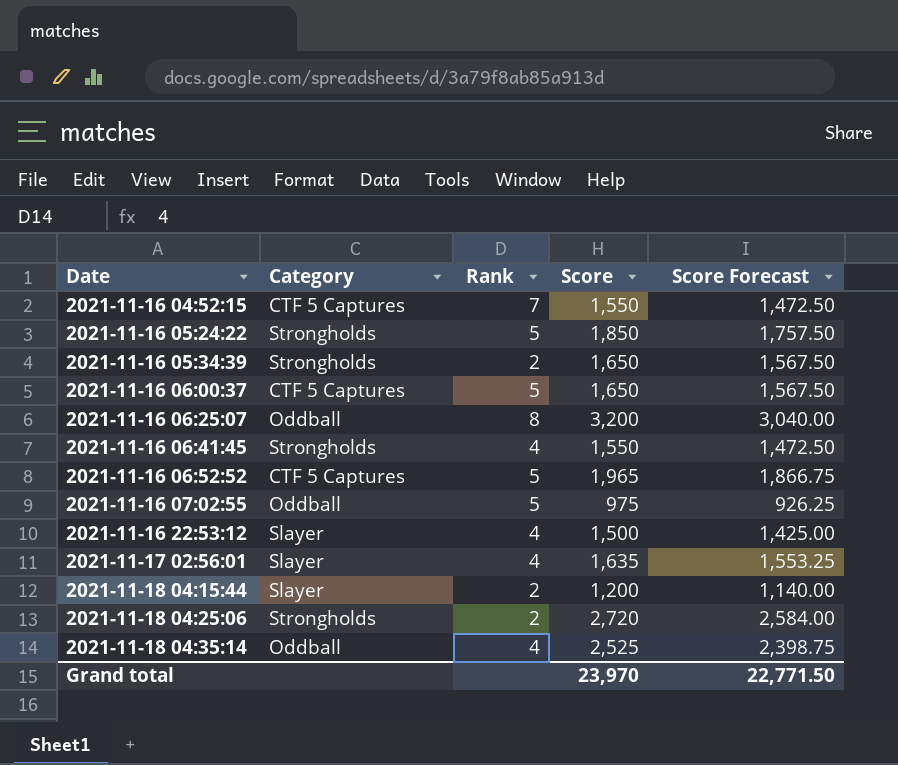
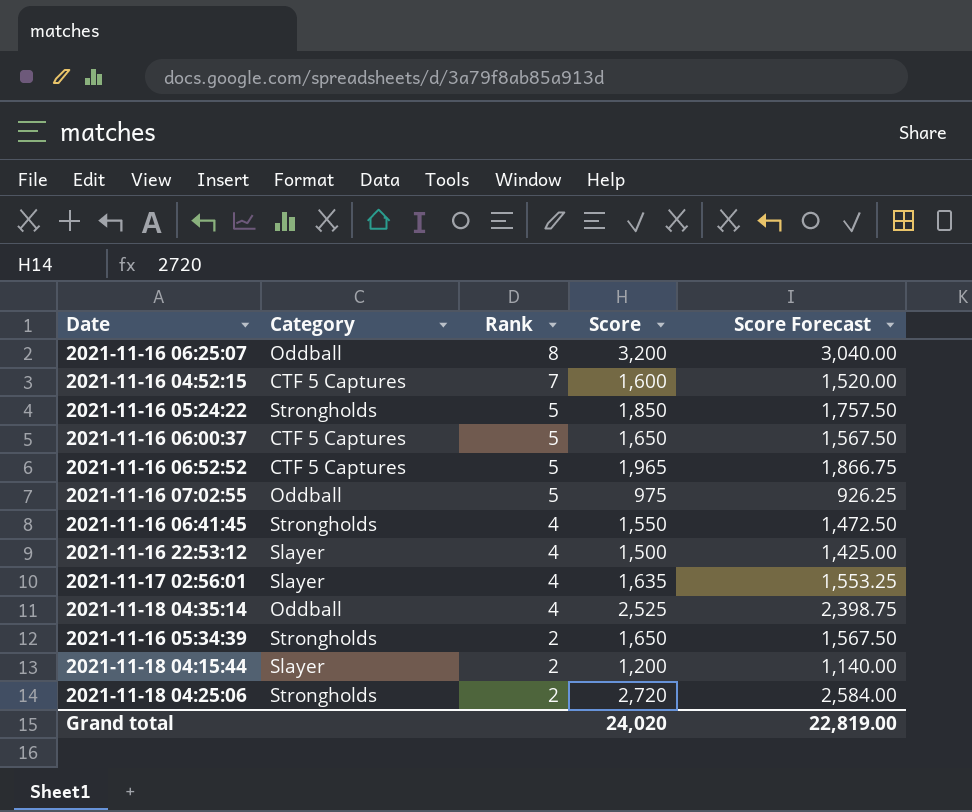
row order: Date ascending -> Rank descending
2021-11-16 04:52:15 | Score: 1,550 -> 1,600
2021-11-16 04:52:15 | Score Forecast: 1,472.50 -> 1,520.00
Grand total | Score: 23,970 -> 24,020
Grand total | Score Forecast: 22,771.50 -> 22,819.00

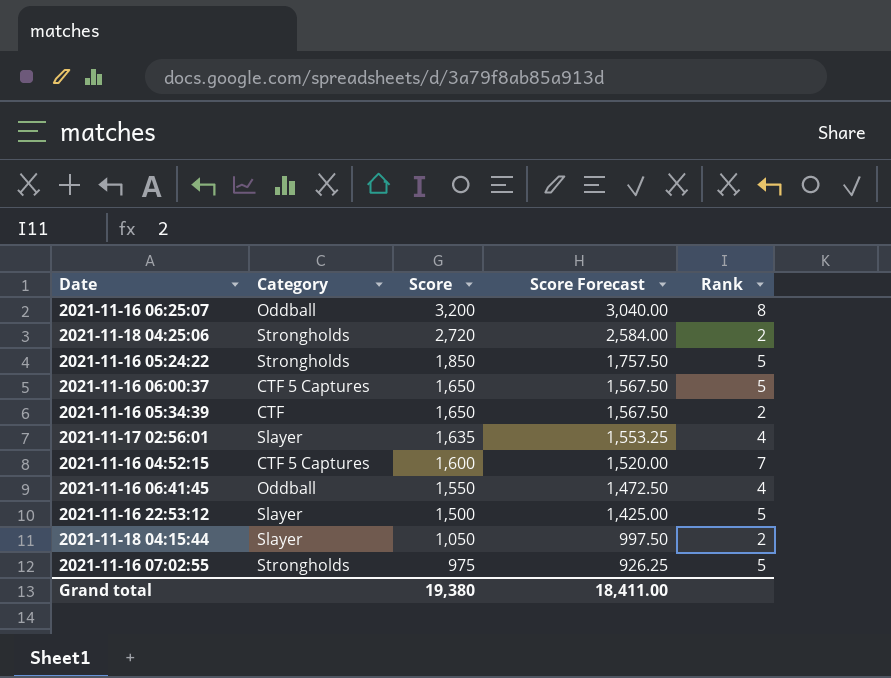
row order: Rank descending -> Score descending
column Rank | position: 3 -> 5
row 2021-11-16 06:52:52: CTF 5 Captures | 5 | 1,965 | 1,866.75 -> none
row 2021-11-18 04:35:14: Oddball | 4 | 2,525 | 2,398.75 -> none
2021-11-16 05:34:39 | Category: Strongholds -> CTF
2021-11-16 06:41:45 | Category: Strongholds -> Oddball
2021-11-16 22:53:12 | Rank: 4 -> 5
2021-11-18 04:15:44 | Score: 1,200 -> 1,050
2021-11-18 04:15:44 | Score Forecast: 1,140.00 -> 997.50
2021-11-16 07:02:55 | Category: Oddball -> Strongholds
Grand total | Score: 24,020 -> 19,380
Grand total | Score Forecast: 22,819.00 -> 18,411.00

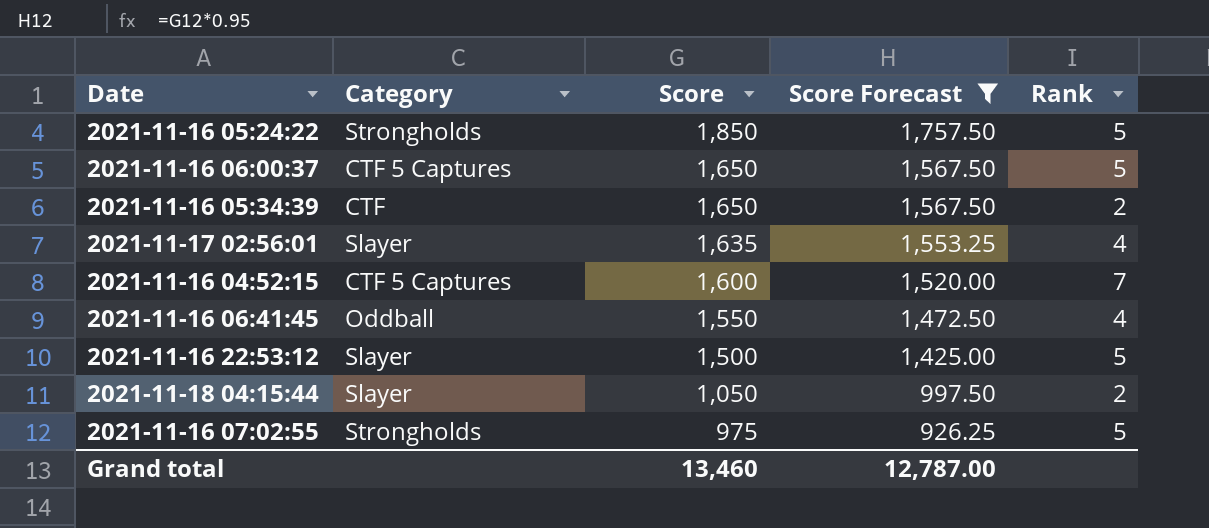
filter: none -> Score Forecast <= 1,757.50
Grand total | Score: 19,380 -> 13,460
Grand total | Score Forecast: 18,411.00 -> 12,787.00

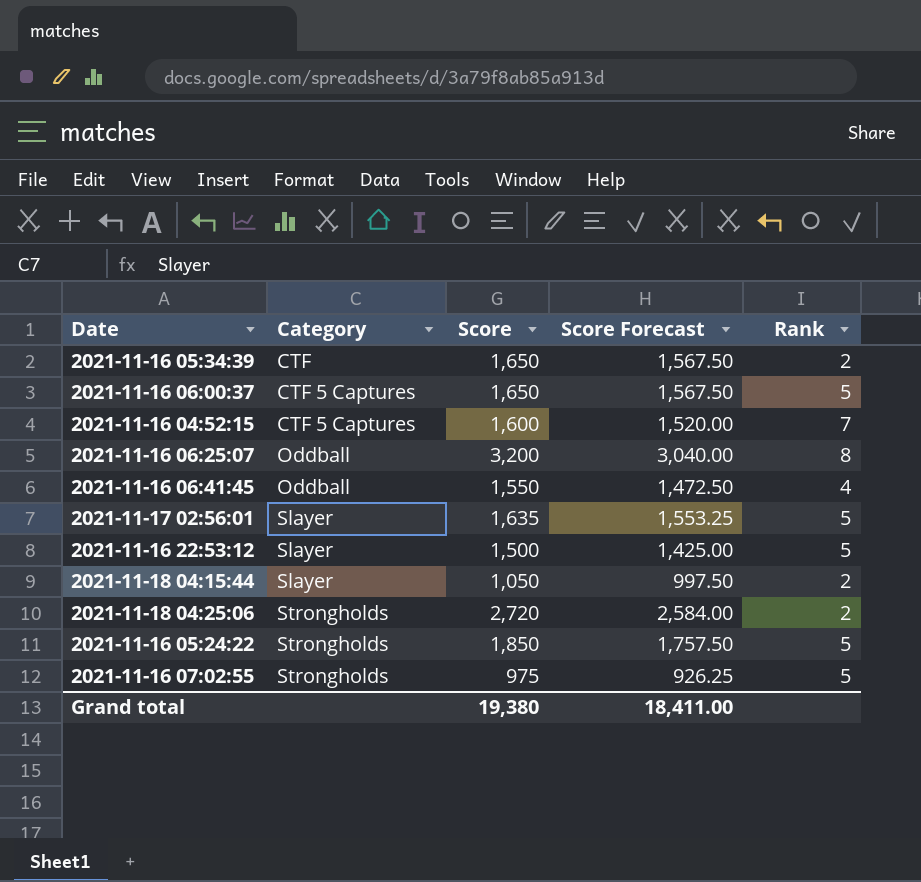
filter: Score Forecast <= 1,757.50 -> none
row order: Score descending -> Category ascending
2021-11-17 02:56:01 | Rank: 4 -> 5
Grand total | Score: 13,460 -> 19,380
Grand total | Score Forecast: 12,787.00 -> 18,411.00

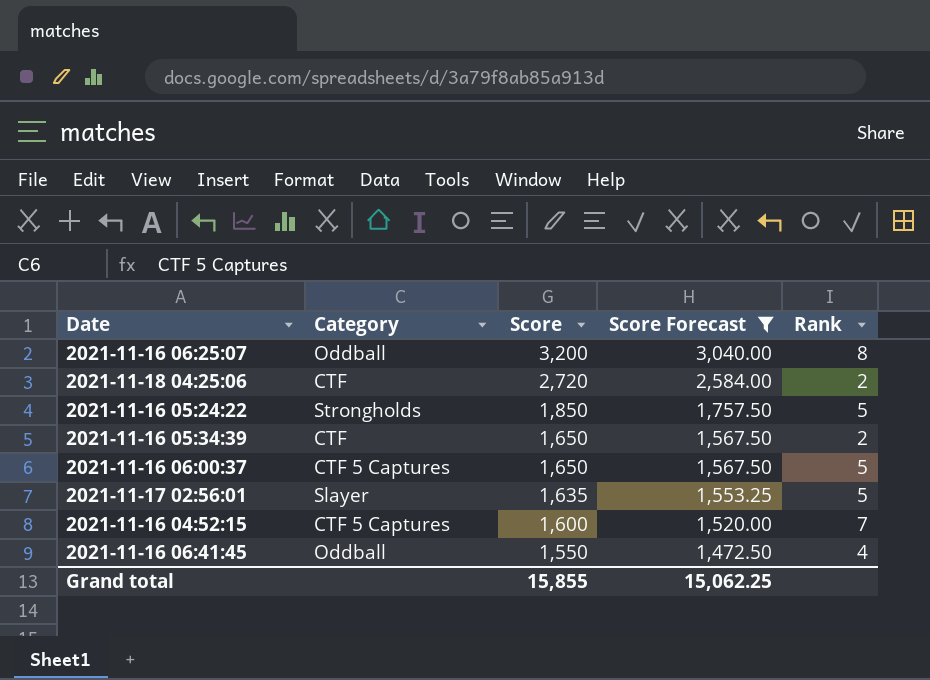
filter: none -> Score Forecast >= 1,472.50
row order: Category ascending -> Score descending
2021-11-18 04:25:06 | Category: Strongholds -> CTF
Grand total | Score: 19,380 -> 15,855
Grand total | Score Forecast: 18,411.00 -> 15,062.25

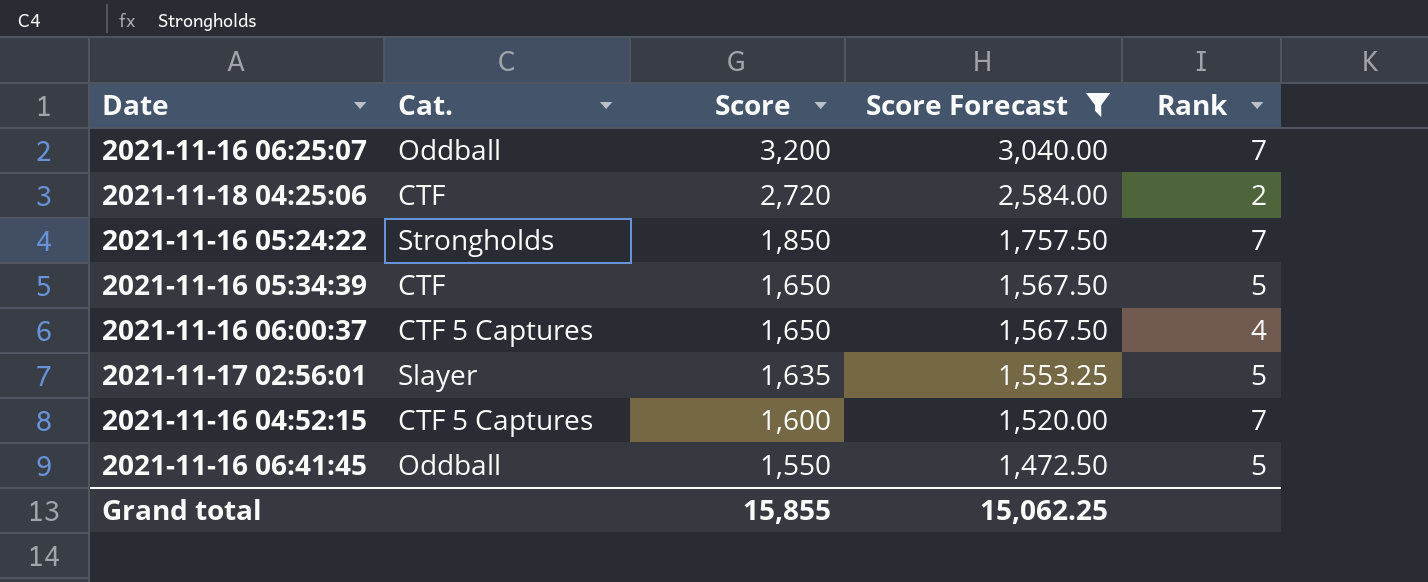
column name: Category -> Cat.
2021-11-16 06:25:07 | Rank: 8 -> 7
2021-11-16 05:24:22 | Rank: 5 -> 7
2021-11-16 05:34:39 | Rank: 2 -> 5
2021-11-16 06:00:37 | Rank: 5 -> 4
2021-11-16 06:41:45 | Rank: 4 -> 5

